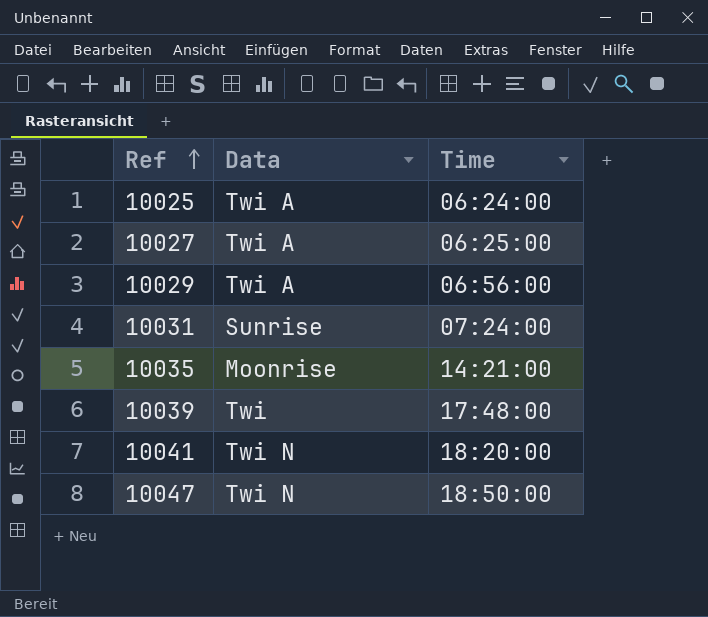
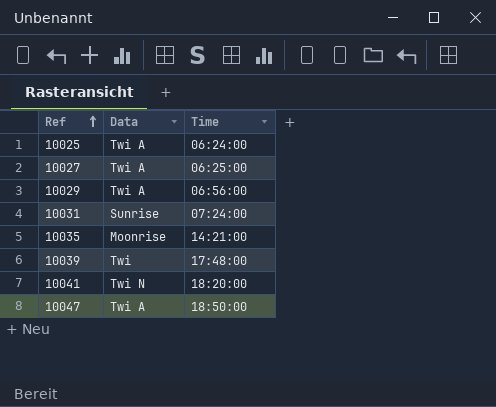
10047 | Data: Twi N -> Twi A

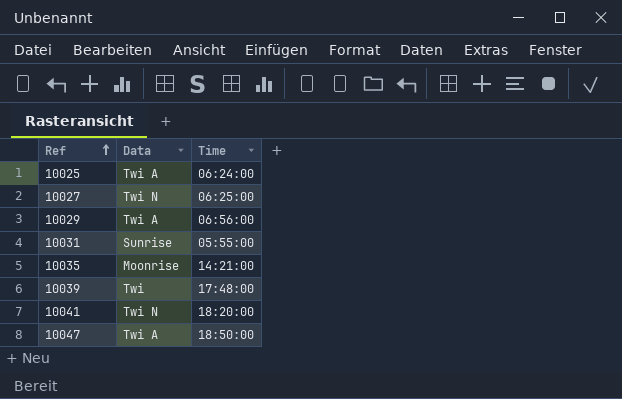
10027 | Data: Twi A -> Twi N
10031 | Time: 07:24:00 -> 05:55:00

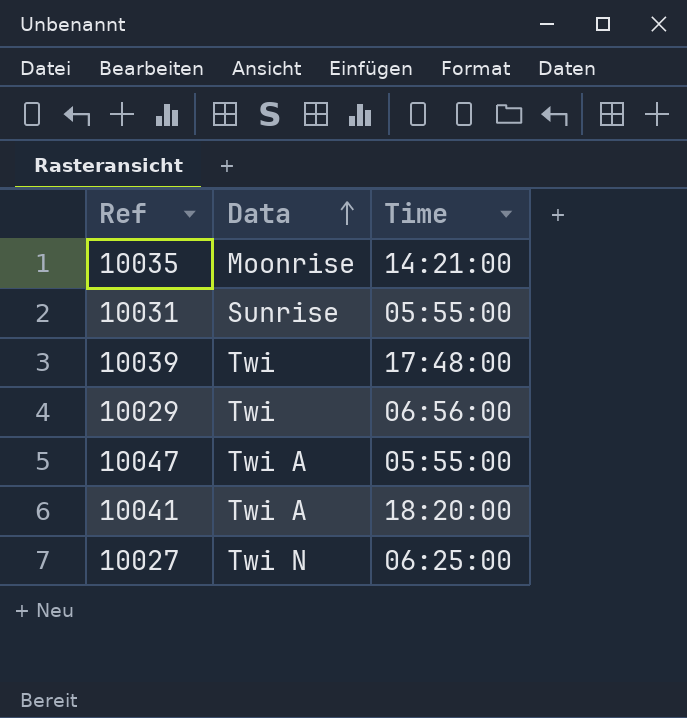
row order: Ref ascending -> Data ascending
row 10025: Twi A | 06:24:00 -> none
10029 | Data: Twi A -> Twi
10047 | Time: 18:50:00 -> 05:55:00
10041 | Data: Twi N -> Twi A

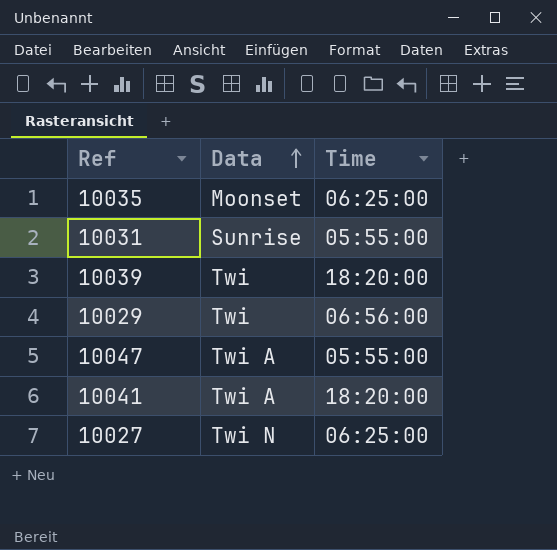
10035 | Data: Moonrise -> Moonset
10035 | Time: 14:21:00 -> 06:25:00
10039 | Time: 17:48:00 -> 18:20:00

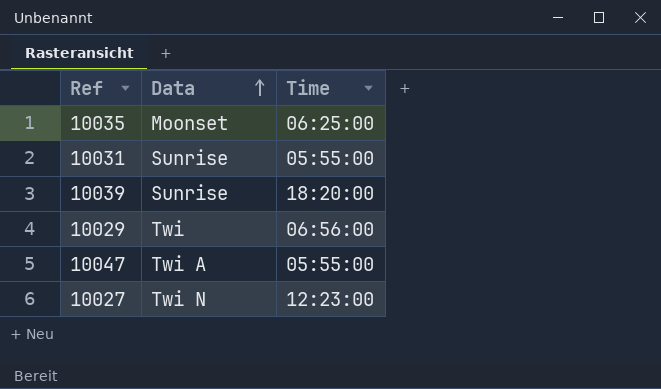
row 10041: Twi A | 18:20:00 -> none
10039 | Data: Twi -> Sunrise
10027 | Time: 06:25:00 -> 12:23:00

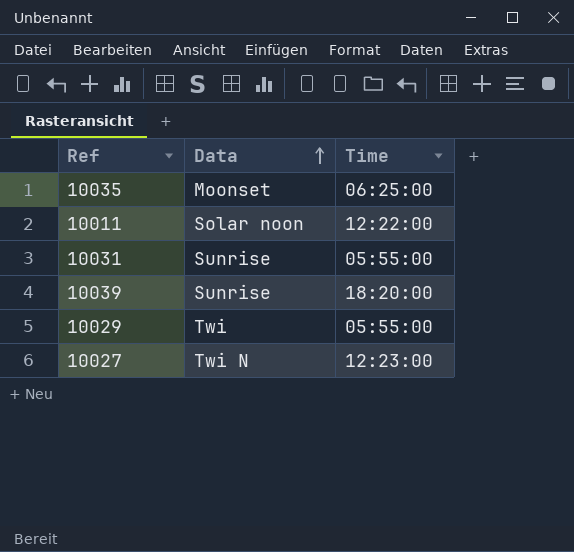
row 10047: Twi A | 05:55:00 -> none
row 10011: none -> Solar noon | 12:22:00
10029 | Time: 06:56:00 -> 05:55:00

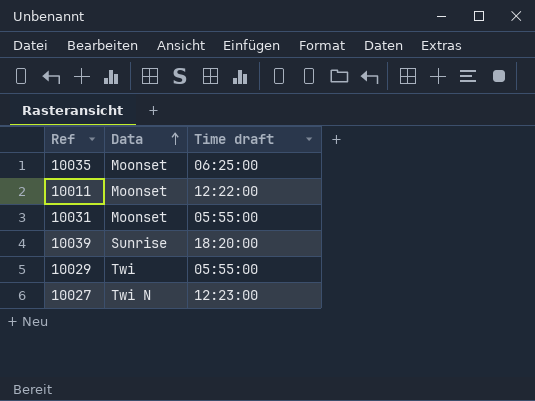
column name: Time -> Time draft
10011 | Data: Solar noon -> Moonset
10031 | Data: Sunrise -> Moonset

